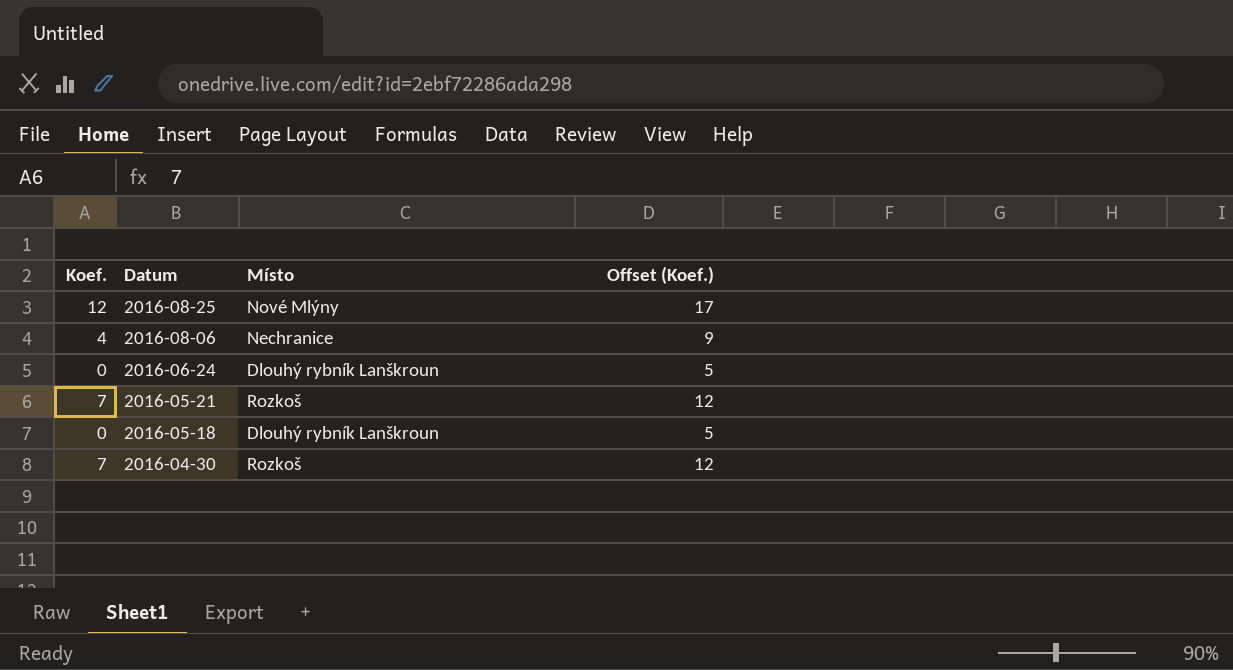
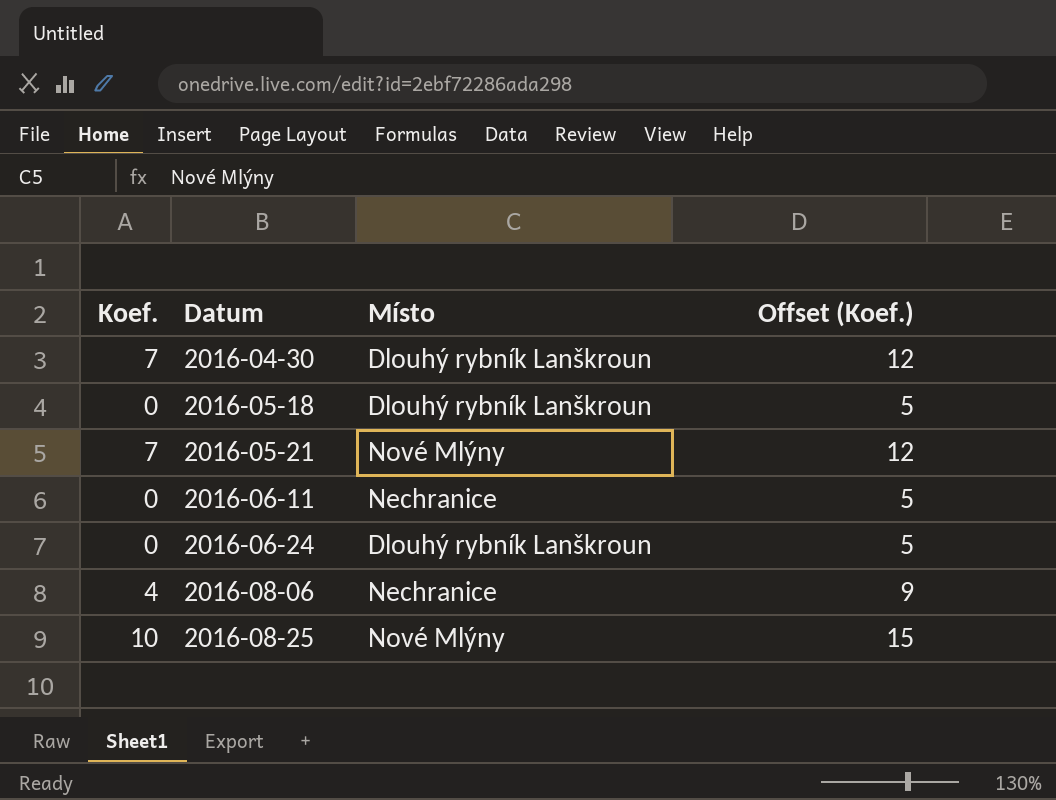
row order: Datum descending -> Datum ascending
2016-04-30 | Místo: Rozkoš -> Dlouhý rybník Lanškroun
2016-05-21 | Místo: Rozkoš -> Nové Mlýny
row 2016-06-11: none -> 0 | Nechranice | 5
2016-08-25 | Koef.: 12 -> 10
2016-08-25 | Offset (Koef.): 17 -> 15

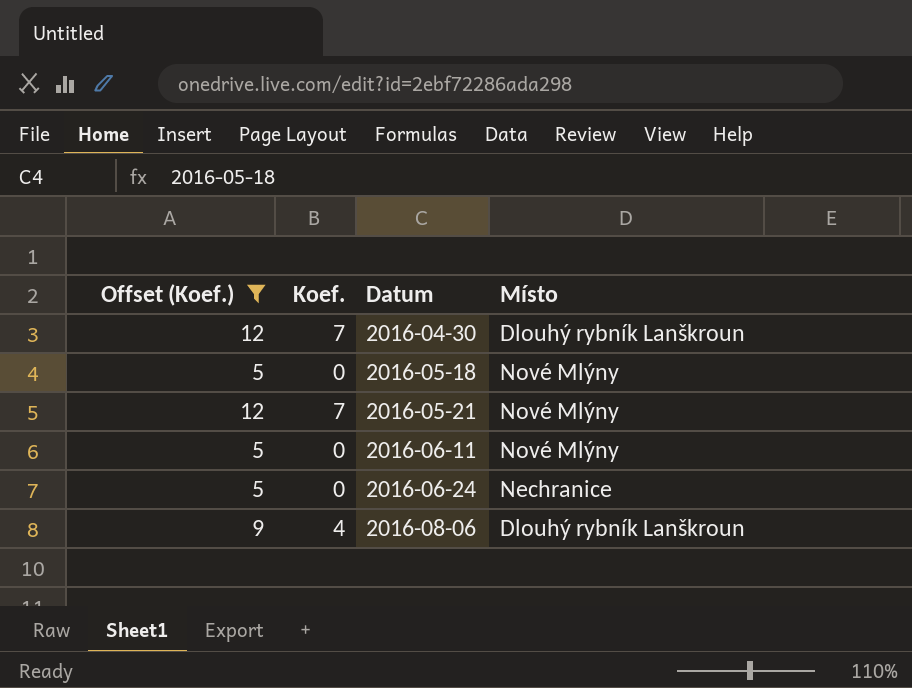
filter: none -> Offset (Koef.) != 15
column Offset (Koef.) | position: 4 -> 1
2016-05-18 | Místo: Dlouhý rybník Lanškroun -> Nové Mlýny
2016-06-11 | Místo: Nechranice -> Nové Mlýny
2016-06-24 | Místo: Dlouhý rybník Lanškroun -> Nechranice
2016-08-06 | Místo: Nechranice -> Dlouhý rybník Lanškroun

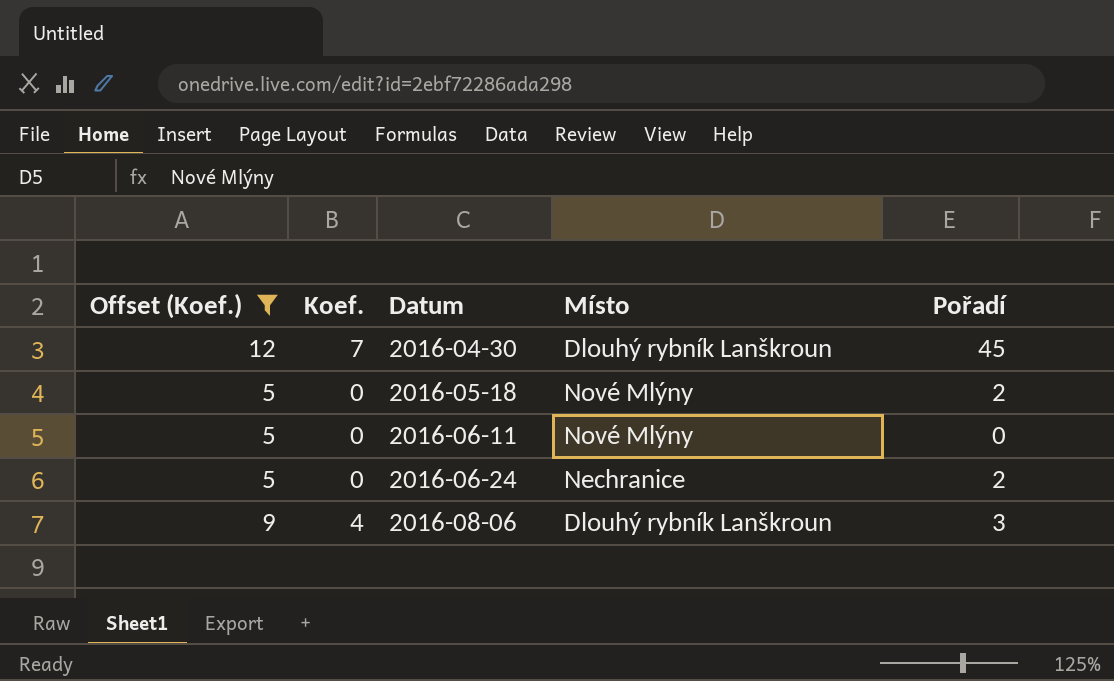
column Pořadí | position: none -> 5
row 2016-05-21: 12 | 7 | Nové Mlýny -> none

